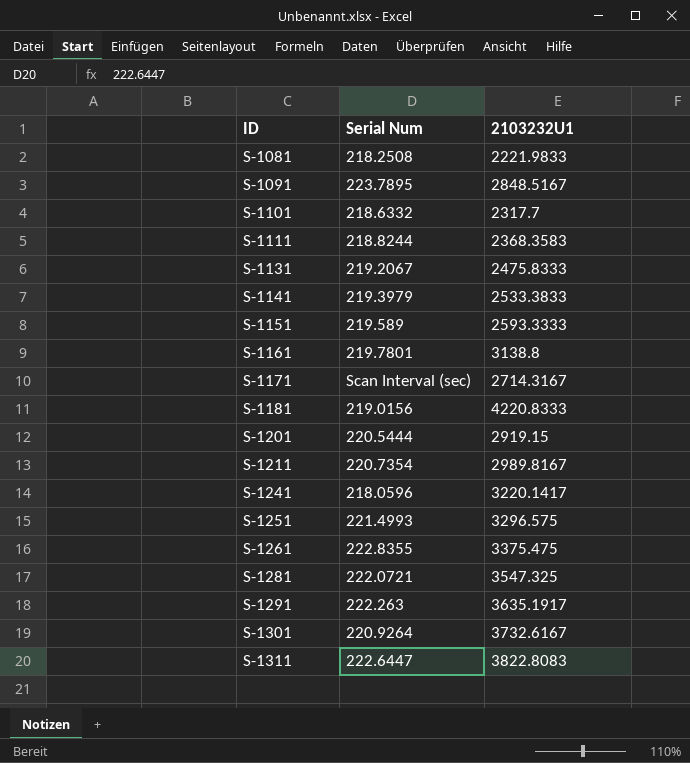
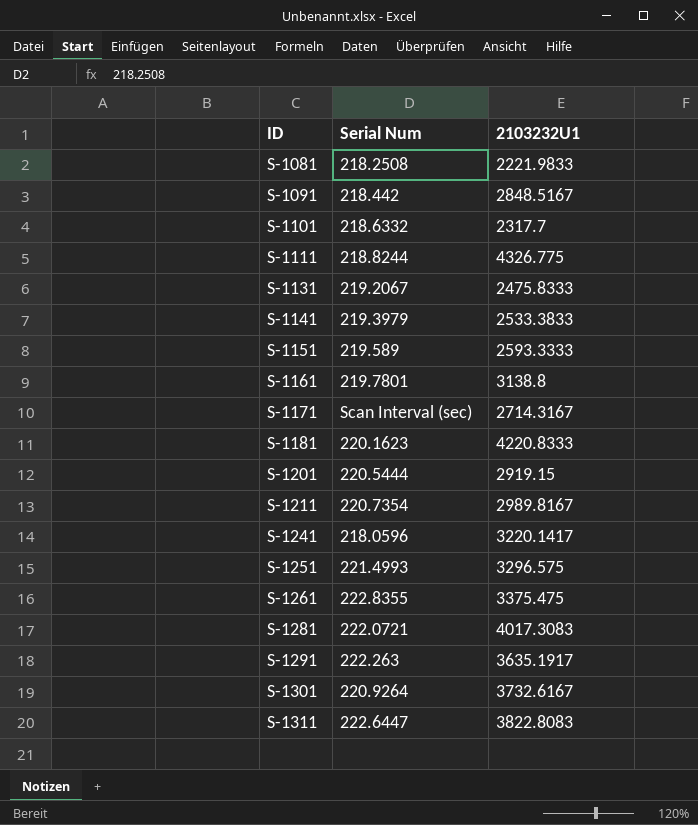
S-1091 | Serial Num: 223.7895 -> 218.442
S-1111 | 2103232U1: 2368.3583 -> 4326.775
S-1181 | Serial Num: 219.0156 -> 220.1623
S-1281 | 2103232U1: 3547.325 -> 4017.3083

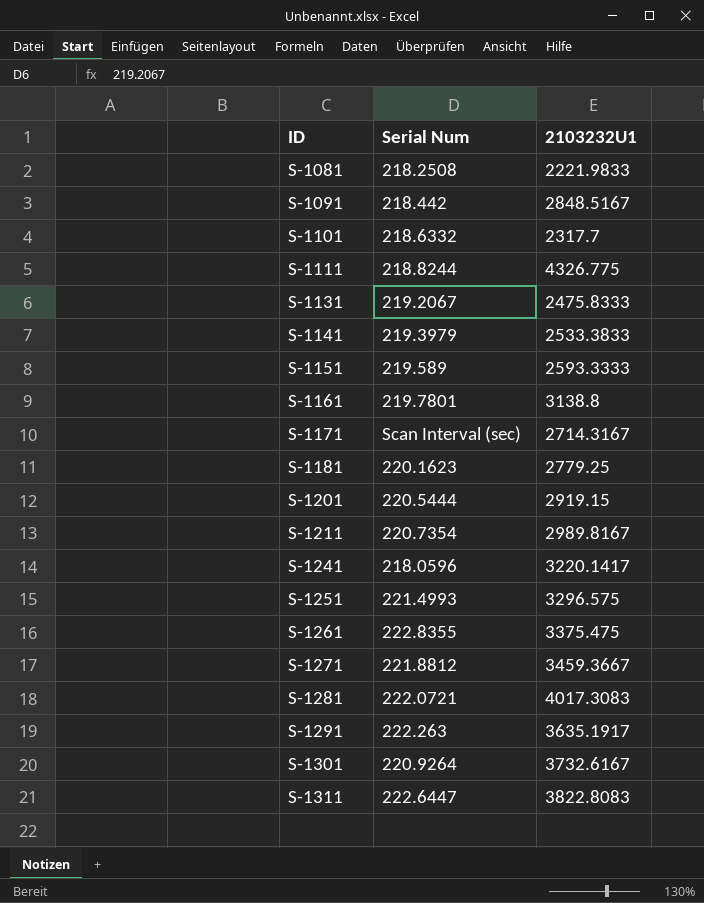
S-1181 | 2103232U1: 4220.8333 -> 2779.25
row S-1271: none -> 221.8812 | 3459.3667

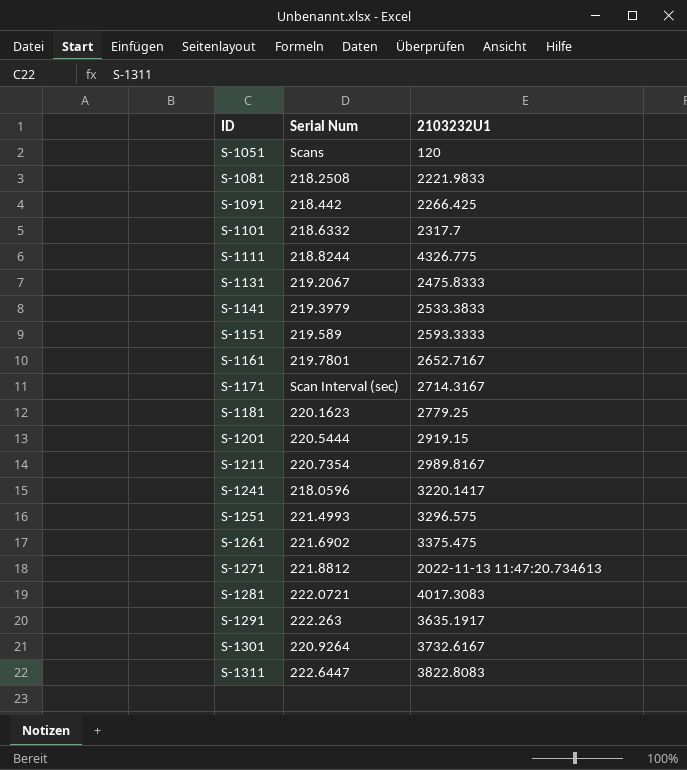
row S-1051: none -> Scans | 120
S-1091 | 2103232U1: 2848.5167 -> 2266.425
S-1161 | 2103232U1: 3138.8 -> 2652.7167
S-1261 | Serial Num: 222.8355 -> 221.6902
S-1271 | 2103232U1: 3459.3667 -> 2022-11-13 11:47:20.734613

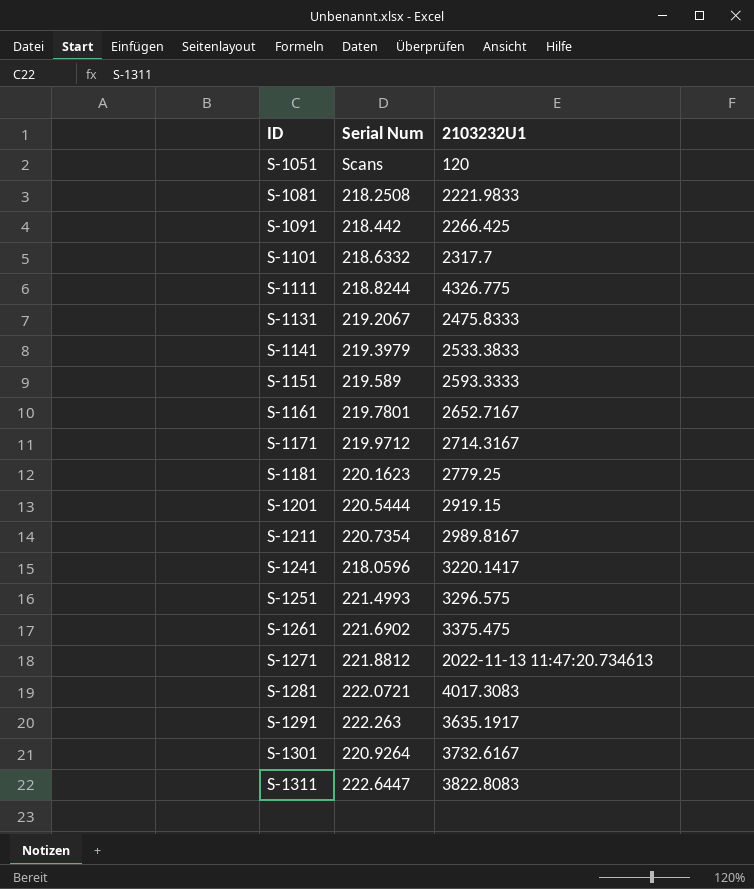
S-1171 | Serial Num: Scan Interval (sec) -> 219.9712

